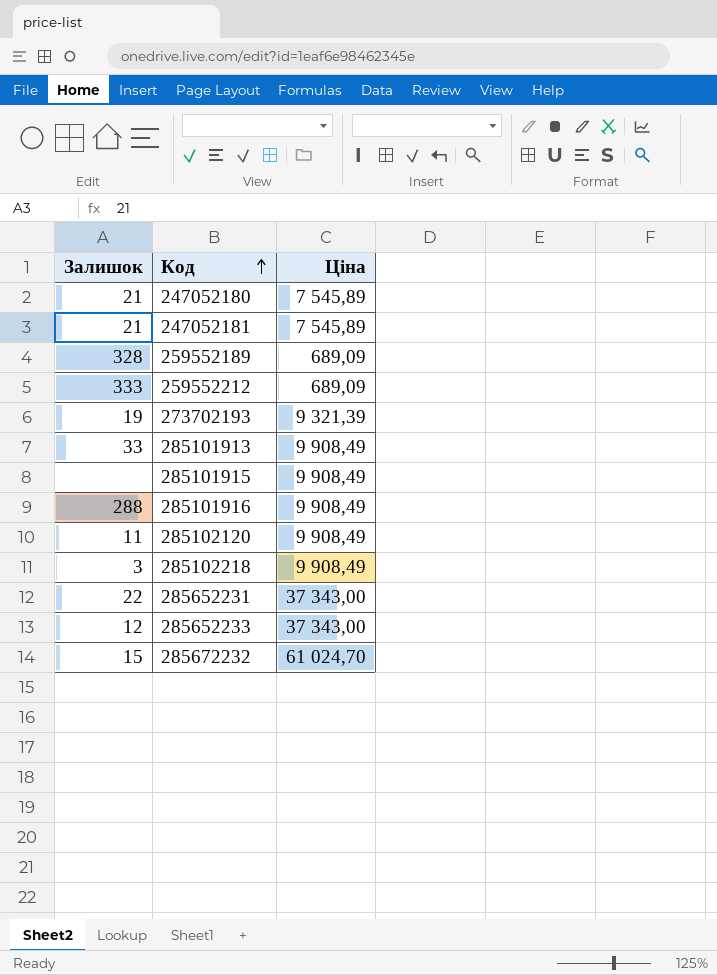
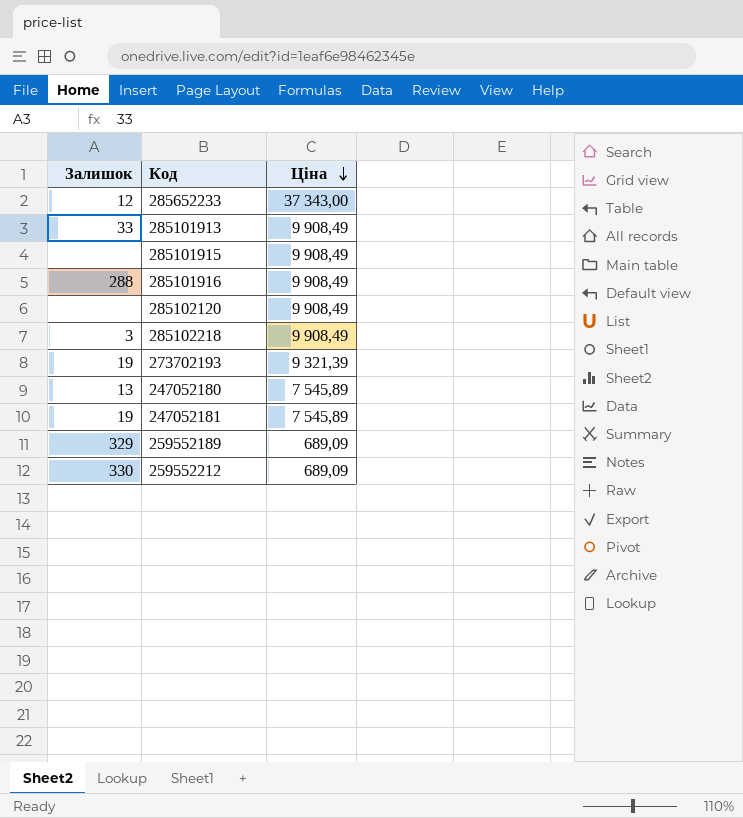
row order: Код ascending -> Ціна descending
row 285652231: 22 | 37 343,00 -> none
row 285672232: 15 | 61 024,70 -> none
285102120 | Залишок: 11 -> none
247052180 | Залишок: 21 -> 13
247052181 | Залишок: 21 -> 19
259552189 | Залишок: 328 -> 329
259552212 | Залишок: 333 -> 330

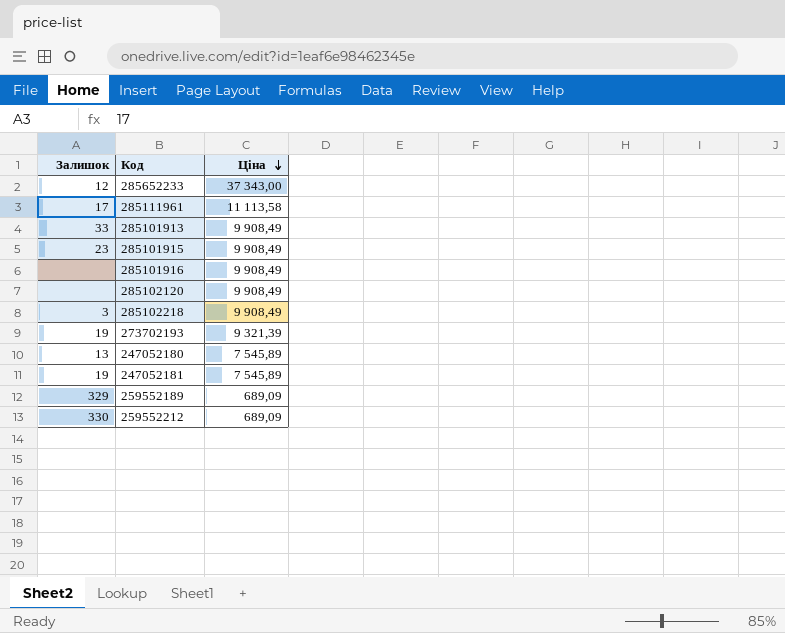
row 285111961: none -> 17 | 11 113,58
285101915 | Залишок: none -> 23
285101916 | Залишок: 288 -> none

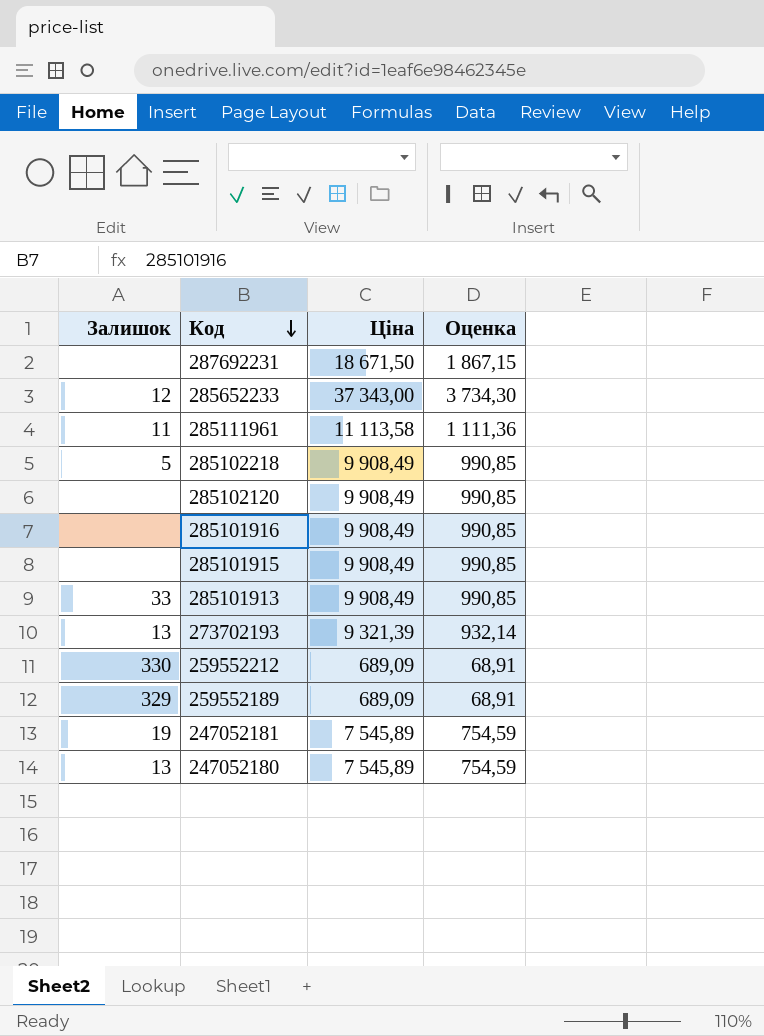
row order: Ціна descending -> Код descending
column Оценка | formula: none -> [Ціна] * 0,1
row 287692231: none -> none | 18 671,50 | 1 867,15
285111961 | Залишок: 17 -> 11
285102218 | Залишок: 3 -> 5
285101915 | Залишок: 23 -> none
273702193 | Залишок: 19 -> 13

